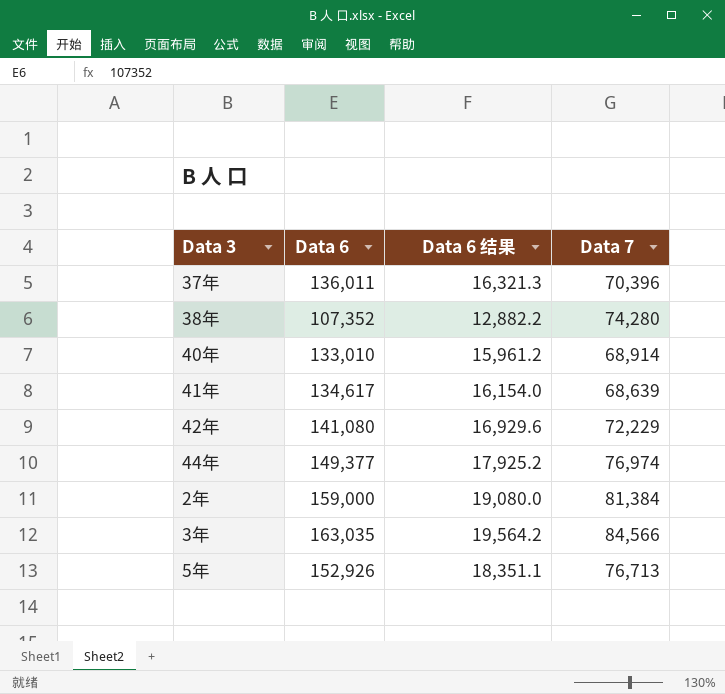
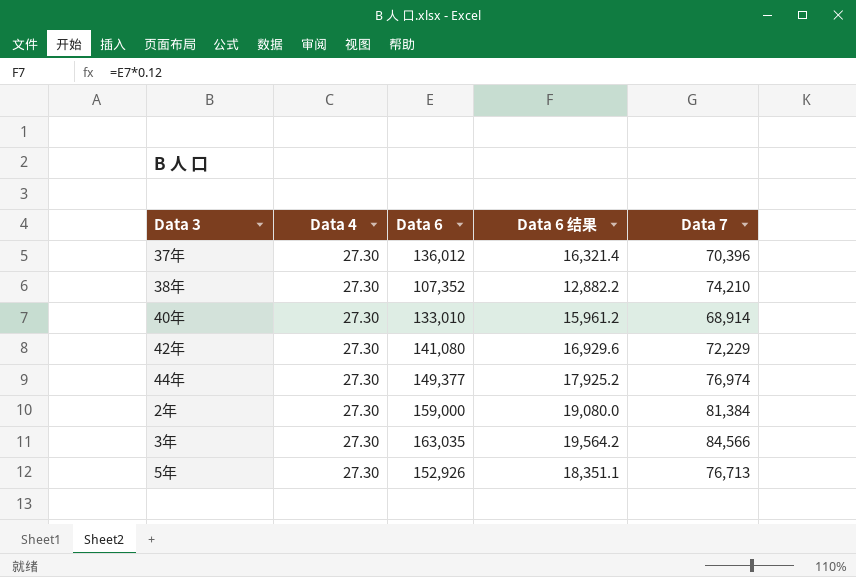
column Data 4 | position: none -> 2
row 41年: 134,617 | 16,154.0 | 68,639 -> none
37年 | Data 6: 136,011 -> 136,012
37年 | Data 6 结果: 16,321.3 -> 16,321.4
38年 | Data 7: 74,280 -> 74,210

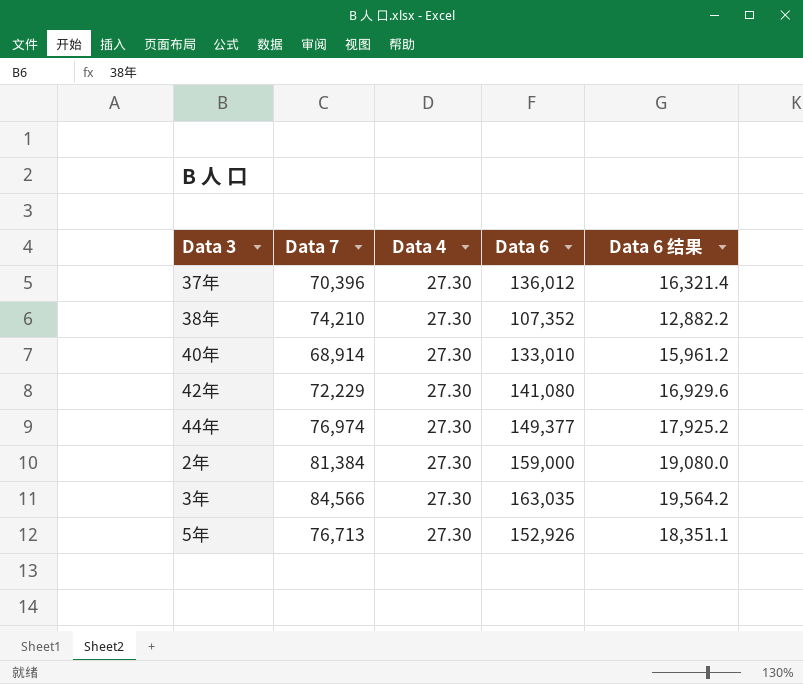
column Data 7 | position: 5 -> 2

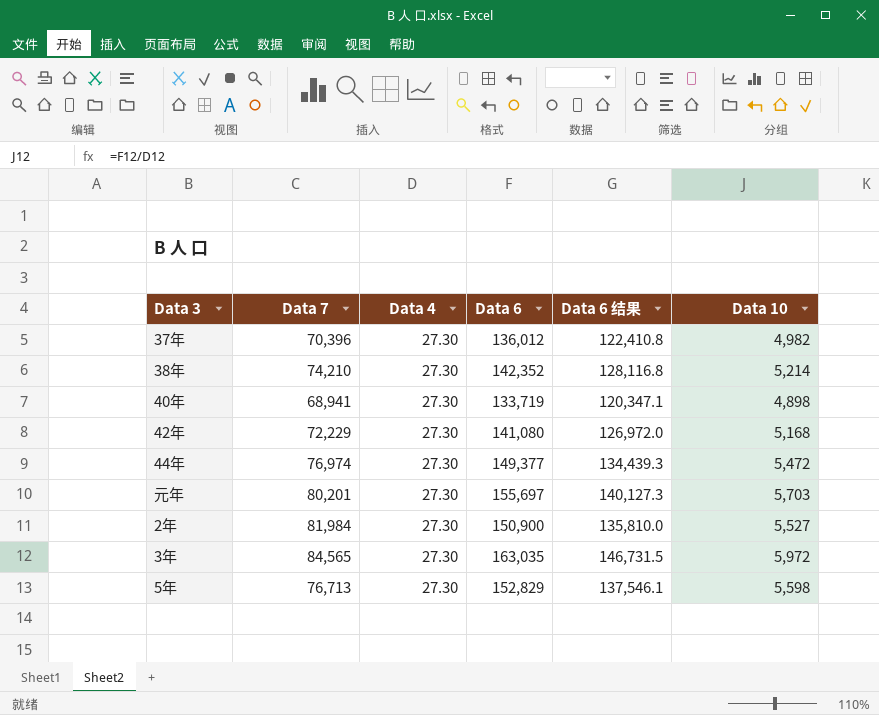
column Data 6 结果 | formula: [Data 6] * 0.12 -> [Data 6] * 0.9
column Data 10 | formula: none -> [Data 6] / [Data 4]
38年 | Data 6: 107,352 -> 142,352
40年 | Data 7: 68,914 -> 68,941
40年 | Data 6: 133,010 -> 133,719
row 元年: none -> 80,201 | 27.30 | 155,697 | 140,127.3 | 5,703
2年 | Data 7: 81,384 -> 81,984
2年 | Data 6: 159,000 -> 150,900
3年 | Data 7: 84,566 -> 84,565
5年 | Data 6: 152,926 -> 152,829

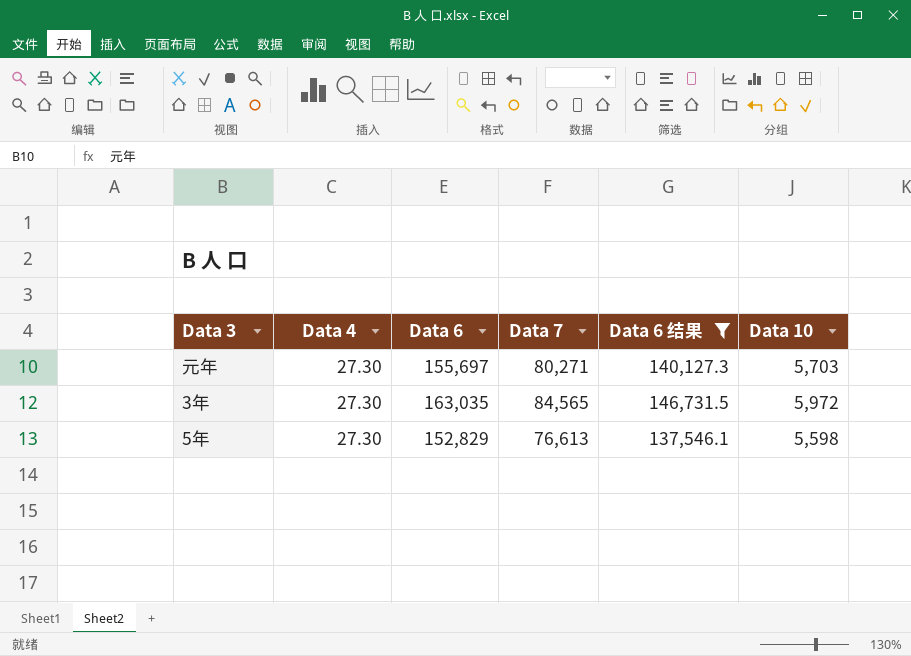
filter: none -> Data 6 结果 >= 137,546.1
column Data 7 | position: 2 -> 4
元年 | Data 7: 80,201 -> 80,271
5年 | Data 7: 76,713 -> 76,613

